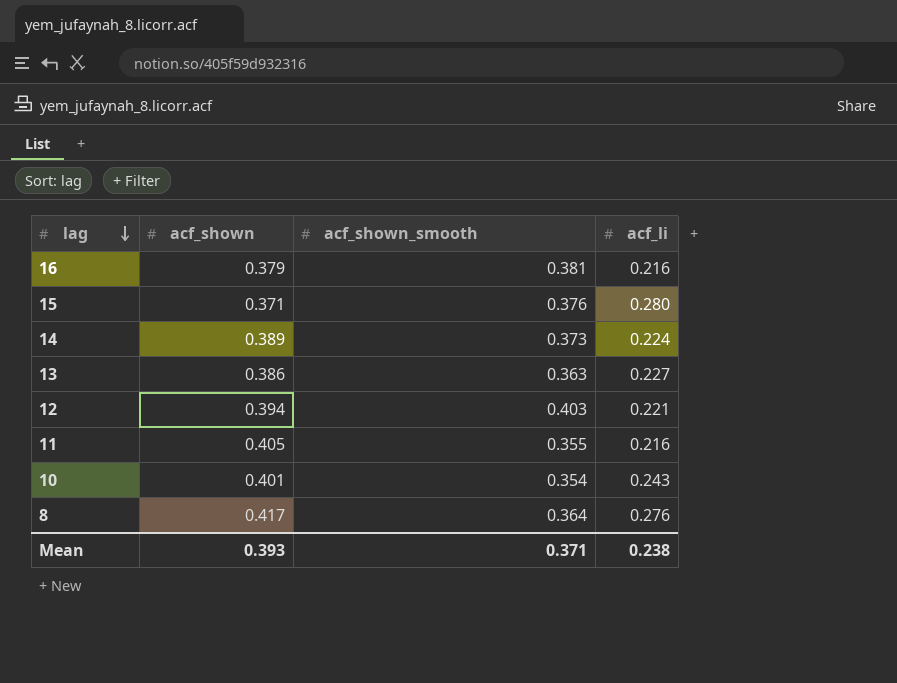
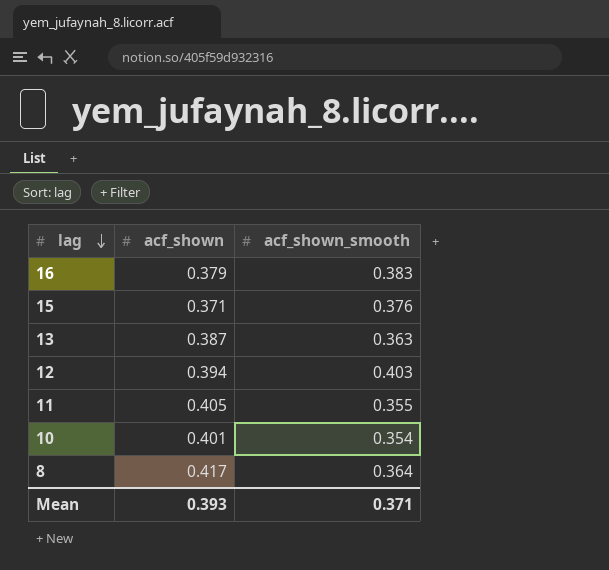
column acf_li | position: 4 -> none
row 14: 0.389 | 0.373 | 0.224 -> none
16 | acf_shown_smooth: 0.381 -> 0.383
13 | acf_shown: 0.386 -> 0.387

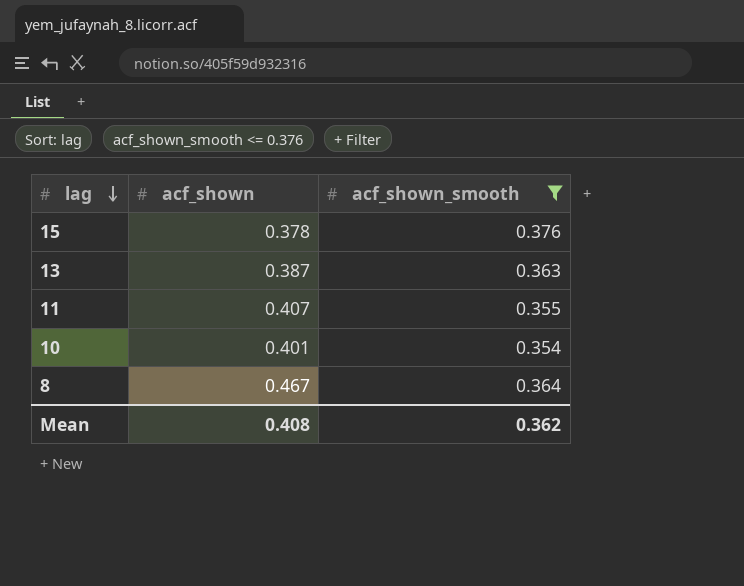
filter: none -> acf_shown_smooth <= 0.376
15 | acf_shown: 0.371 -> 0.378
11 | acf_shown: 0.405 -> 0.407
8 | acf_shown: 0.417 -> 0.467
Mean | acf_shown: 0.393 -> 0.408
Mean | acf_shown_smooth: 0.371 -> 0.362

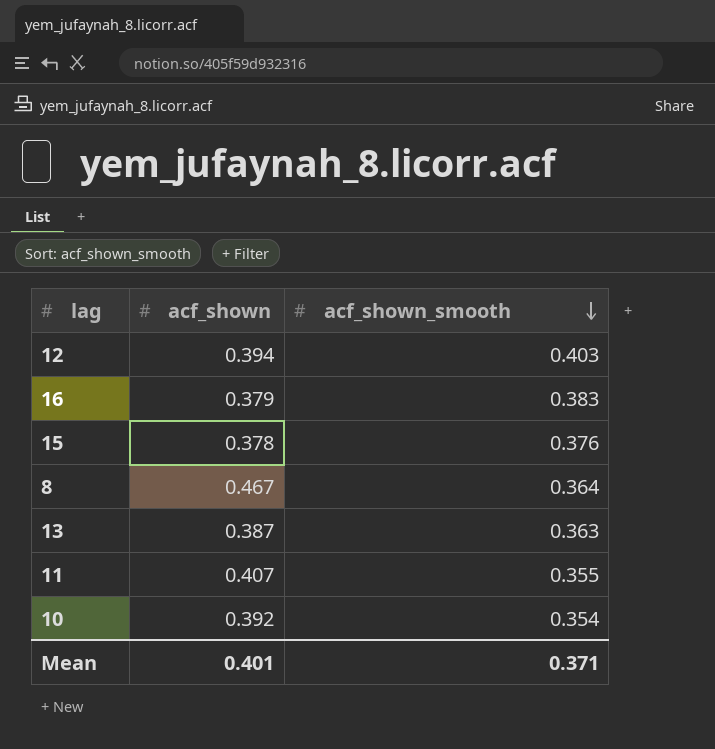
filter: acf_shown_smooth <= 0.376 -> none
row order: lag descending -> acf_shown_smooth descending
10 | acf_shown: 0.401 -> 0.392
Mean | acf_shown: 0.408 -> 0.401
Mean | acf_shown_smooth: 0.362 -> 0.371

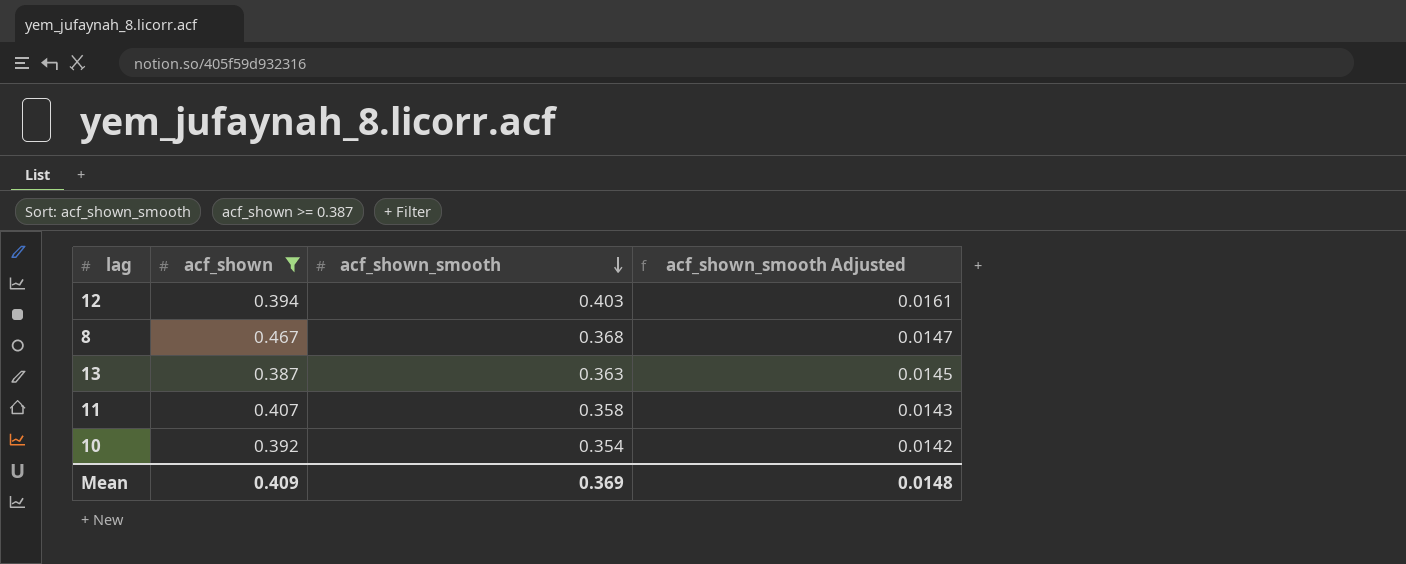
filter: none -> acf_shown >= 0.387
column acf_shown_smooth Adjusted | formula: none -> [acf_shown_smooth] * 0.04
8 | acf_shown_smooth: 0.364 -> 0.368
11 | acf_shown_smooth: 0.355 -> 0.358
Mean | acf_shown: 0.401 -> 0.409
Mean | acf_shown_smooth: 0.371 -> 0.369

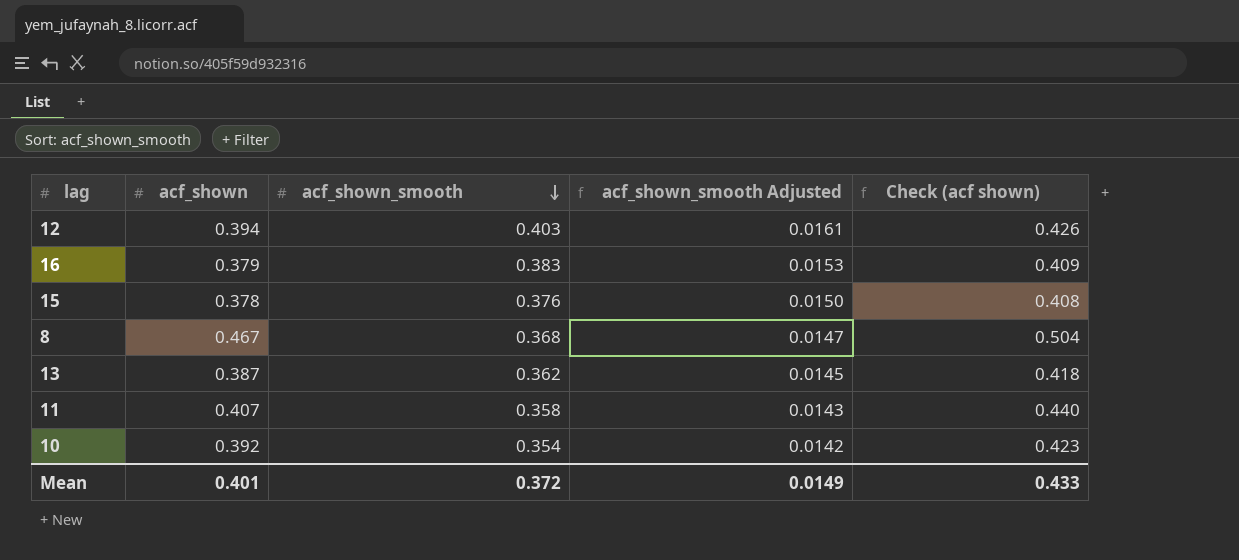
filter: acf_shown >= 0.387 -> none
column Check (acf shown) | formula: none -> [acf_shown] * 1.08
13 | acf_shown_smooth: 0.363 -> 0.362
Mean | acf_shown: 0.409 -> 0.401
Mean | acf_shown_smooth: 0.369 -> 0.372
Mean | acf_shown_smooth Adjusted: 0.0148 -> 0.0149

